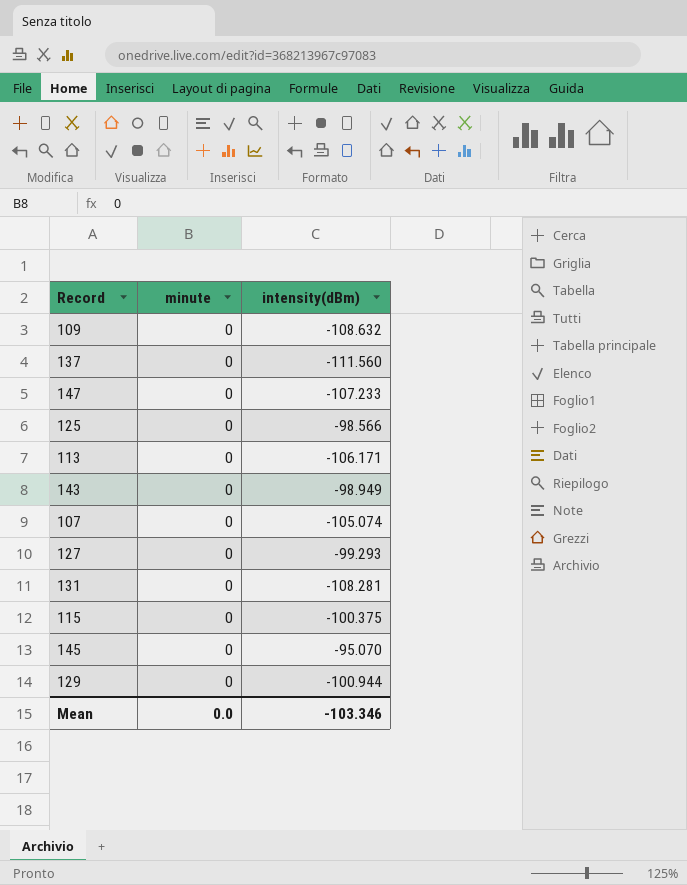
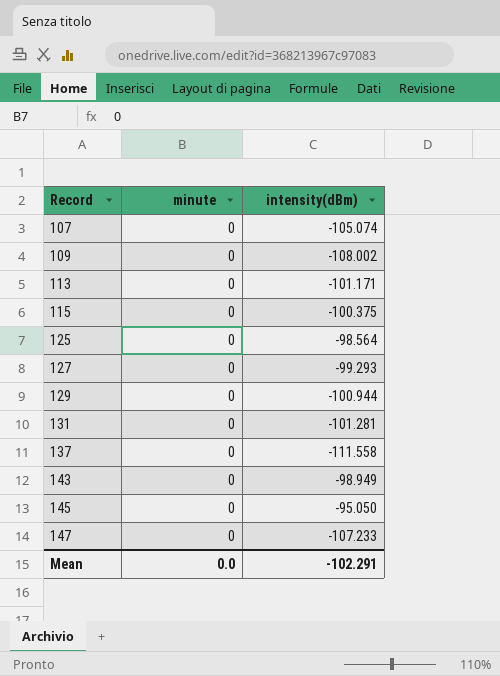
row order: none -> Record ascending
109 | intensity(dBm): -108.632 -> -108.002
113 | intensity(dBm): -106.171 -> -101.171
125 | intensity(dBm): -98.566 -> -98.564
131 | intensity(dBm): -108.281 -> -101.281
137 | intensity(dBm): -111.560 -> -111.558
145 | intensity(dBm): -95.070 -> -95.050
Mean | intensity(dBm): -103.346 -> -102.291

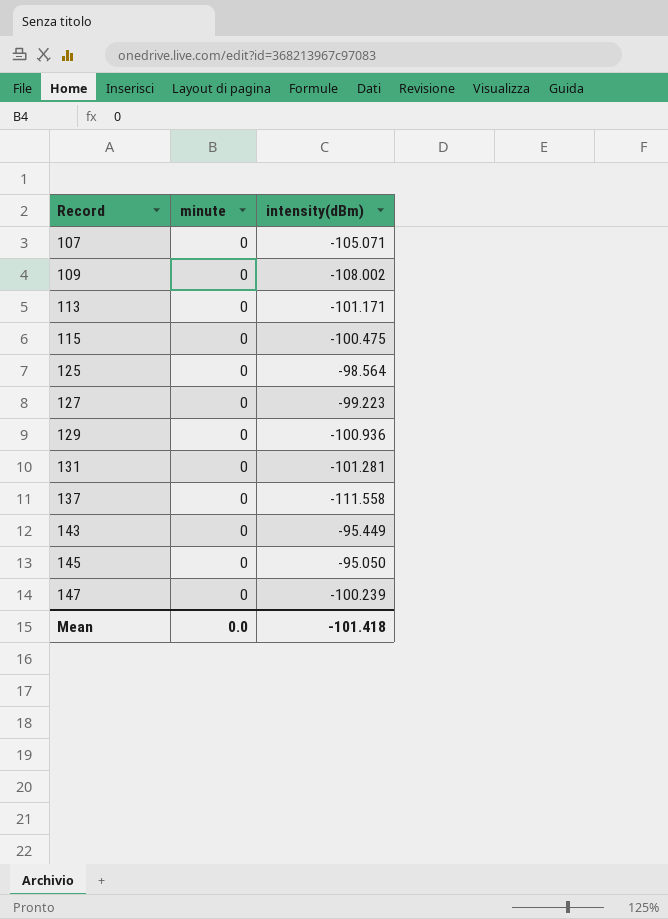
107 | intensity(dBm): -105.074 -> -105.071
115 | intensity(dBm): -100.375 -> -100.475
127 | intensity(dBm): -99.293 -> -99.223
129 | intensity(dBm): -100.944 -> -100.936
143 | intensity(dBm): -98.949 -> -95.449
147 | intensity(dBm): -107.233 -> -100.239
Mean | intensity(dBm): -102.291 -> -101.418

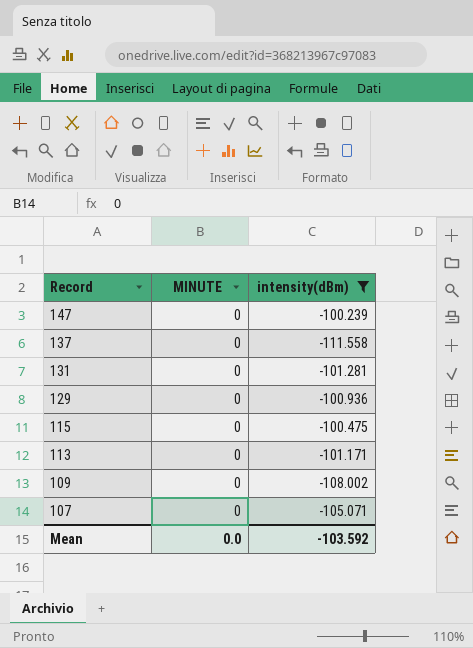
filter: none -> intensity(dBm) <= -100.239
row order: Record ascending -> Record descending
column name: minute -> MINUTE
Mean | intensity(dBm): -101.418 -> -103.592

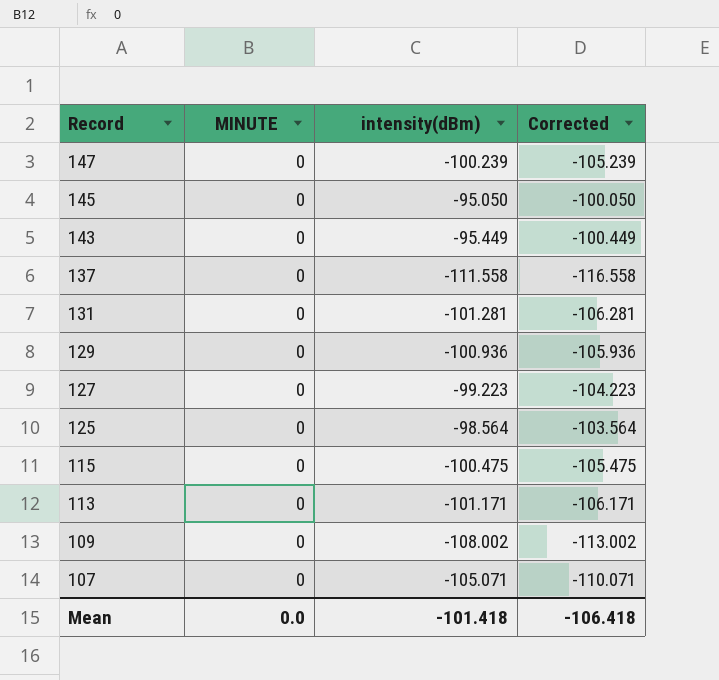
filter: intensity(dBm) <= -100.239 -> none
column Corrected | formula: none -> [intensity(dBm)] - 5
Mean | intensity(dBm): -103.592 -> -101.418

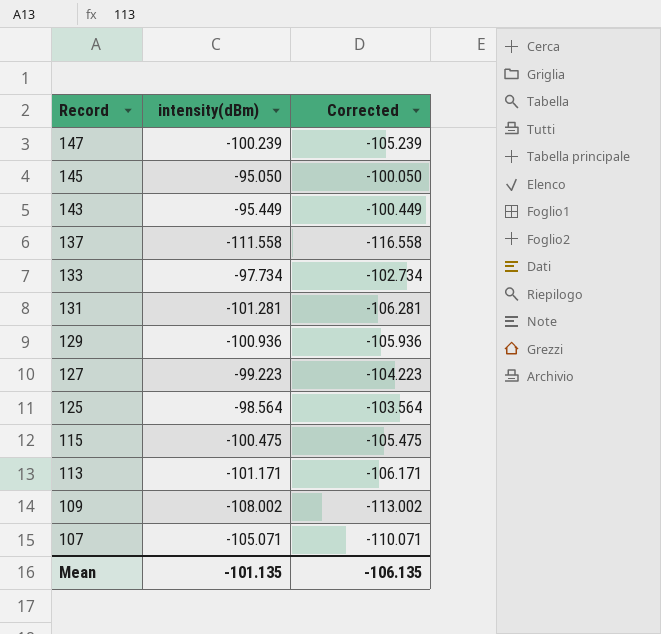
column MINUTE | position: 2 -> none
row 133: none -> -97.734 | -102.734
Mean | intensity(dBm): -101.418 -> -101.135
Mean | Corrected: -106.418 -> -106.135

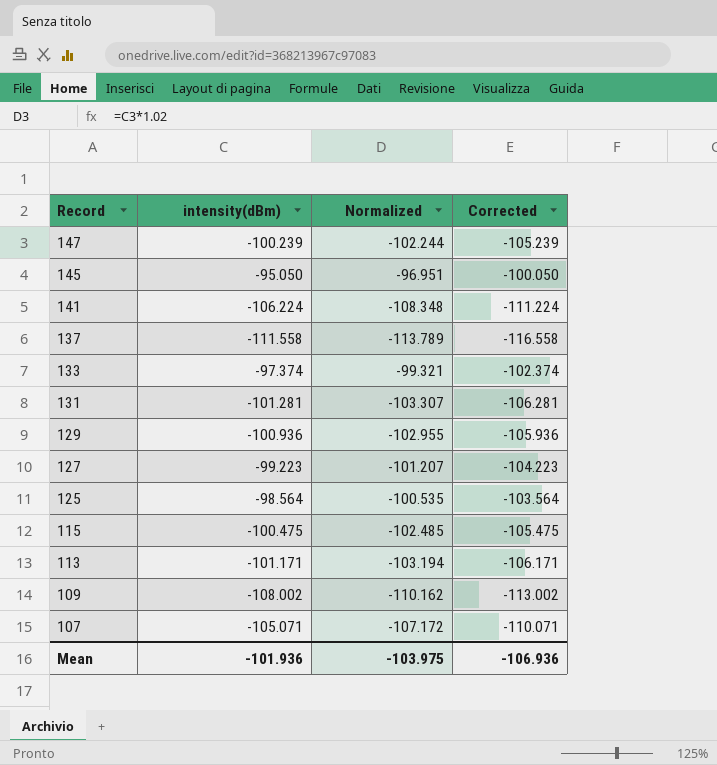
column Normalized | formula: none -> [intensity(dBm)] * 1.02
row 143: -95.449 | -100.449 -> none
row 141: none -> -106.224 | -108.348 | -111.224
133 | intensity(dBm): -97.734 -> -97.374
133 | Corrected: -102.734 -> -102.374
Mean | intensity(dBm): -101.135 -> -101.936
Mean | Corrected: -106.135 -> -106.936

